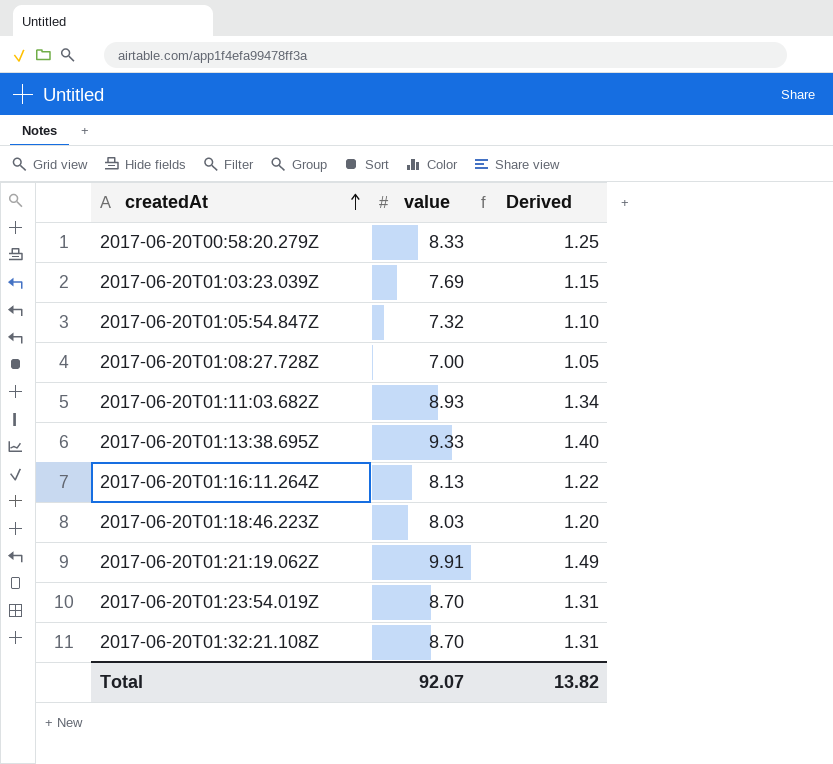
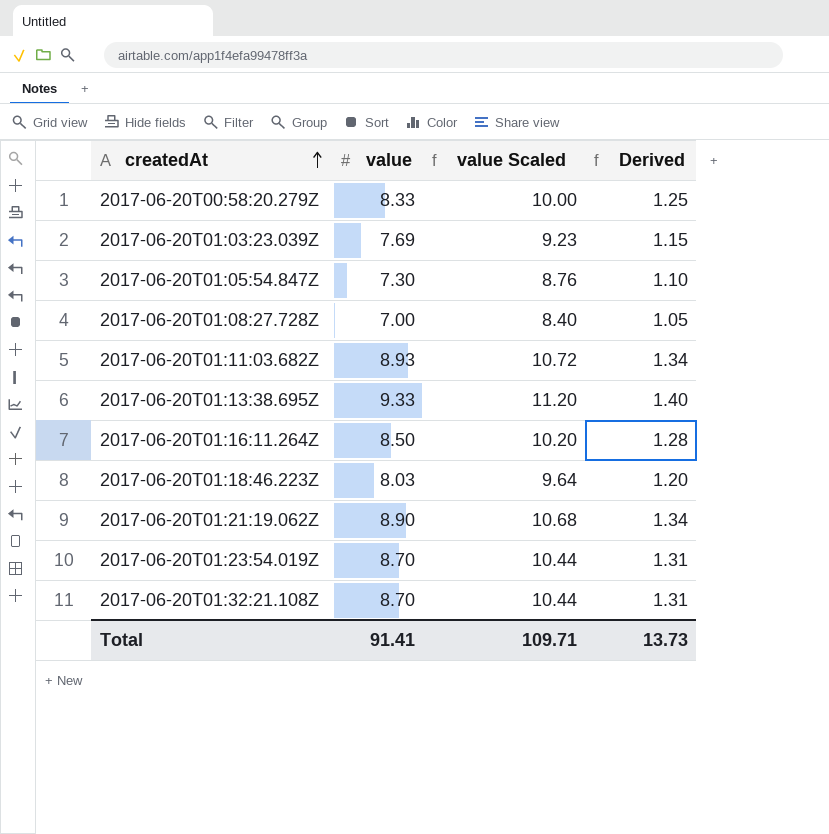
column value Scaled | formula: none -> [value] * 1.2
2017-06-20T01:05:54.847Z | value: 7.32 -> 7.30
2017-06-20T01:16:11.264Z | value: 8.13 -> 8.50
2017-06-20T01:16:11.264Z | Derived: 1.22 -> 1.28
2017-06-20T01:21:19.062Z | value: 9.91 -> 8.90
2017-06-20T01:21:19.062Z | Derived: 1.49 -> 1.34
Total | value: 92.07 -> 91.41
Total | Derived: 13.82 -> 13.73

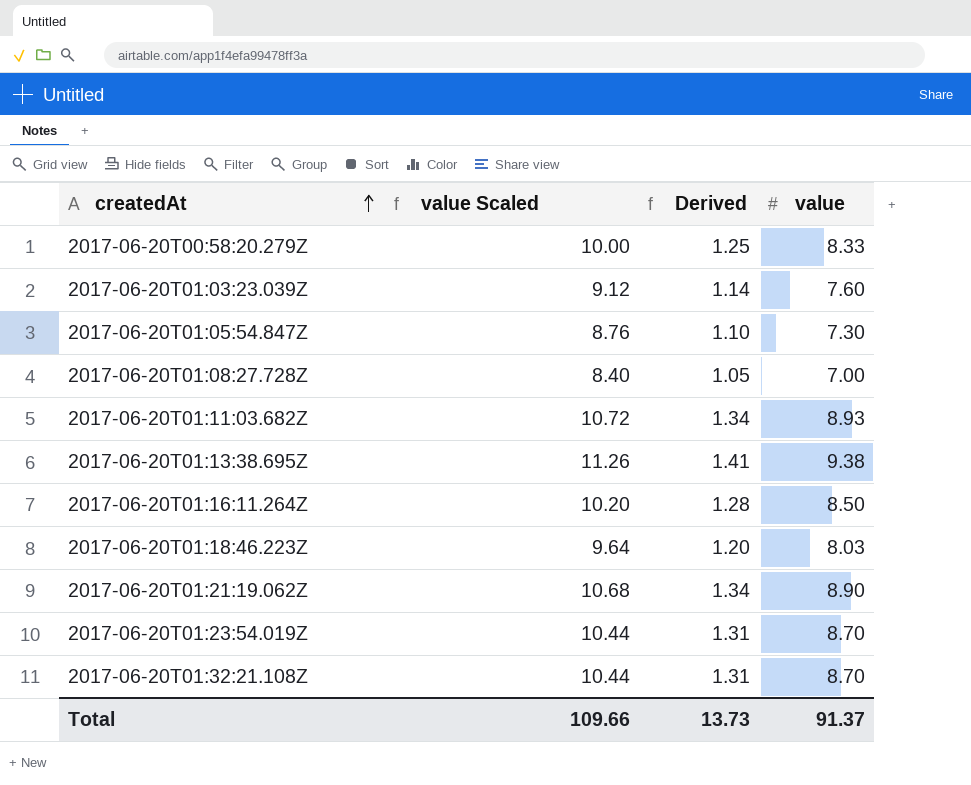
column value | position: 2 -> 4
2017-06-20T01:03:23.039Z | value Scaled: 9.23 -> 9.12
2017-06-20T01:03:23.039Z | Derived: 1.15 -> 1.14
2017-06-20T01:03:23.039Z | value: 7.69 -> 7.60
2017-06-20T01:13:38.695Z | value Scaled: 11.20 -> 11.26
2017-06-20T01:13:38.695Z | Derived: 1.40 -> 1.41
2017-06-20T01:13:38.695Z | value: 9.33 -> 9.38
Total | value Scaled: 109.71 -> 109.66
Total | value: 91.41 -> 91.37

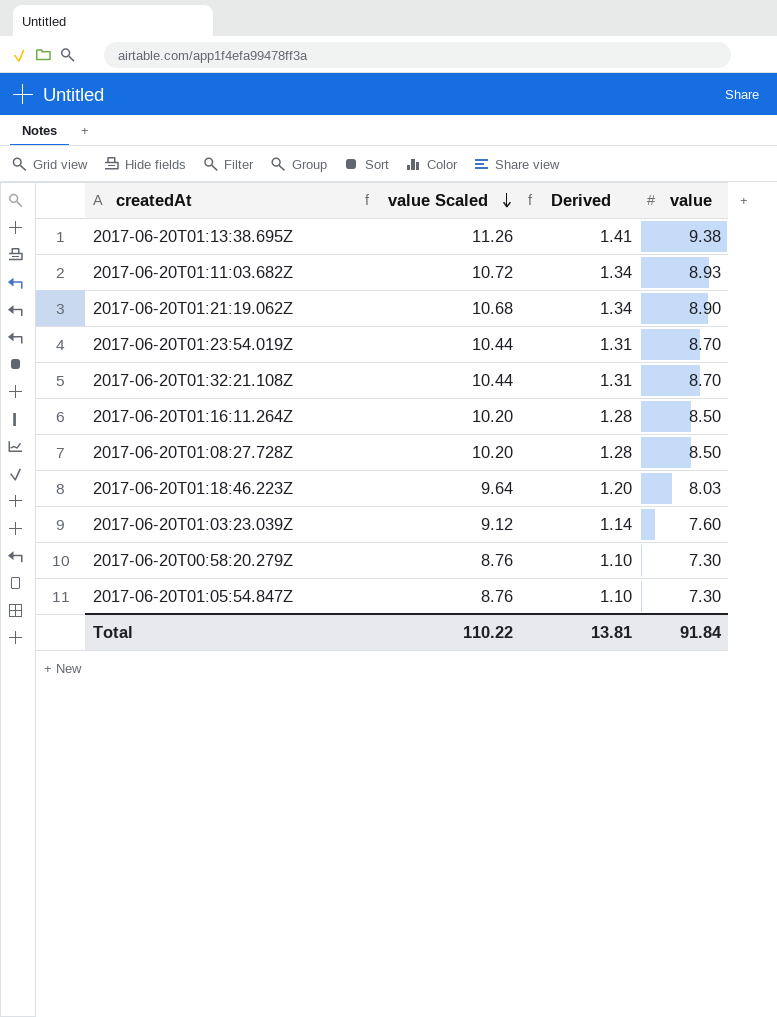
row order: createdAt ascending -> value Scaled descending
2017-06-20T01:08:27.728Z | value Scaled: 8.40 -> 10.20
2017-06-20T01:08:27.728Z | Derived: 1.05 -> 1.28
2017-06-20T01:08:27.728Z | value: 7.00 -> 8.50
2017-06-20T00:58:20.279Z | value Scaled: 10.00 -> 8.76
2017-06-20T00:58:20.279Z | Derived: 1.25 -> 1.10
2017-06-20T00:58:20.279Z | value: 8.33 -> 7.30
Total | value Scaled: 109.66 -> 110.22
Total | Derived: 13.73 -> 13.81
Total | value: 91.37 -> 91.84

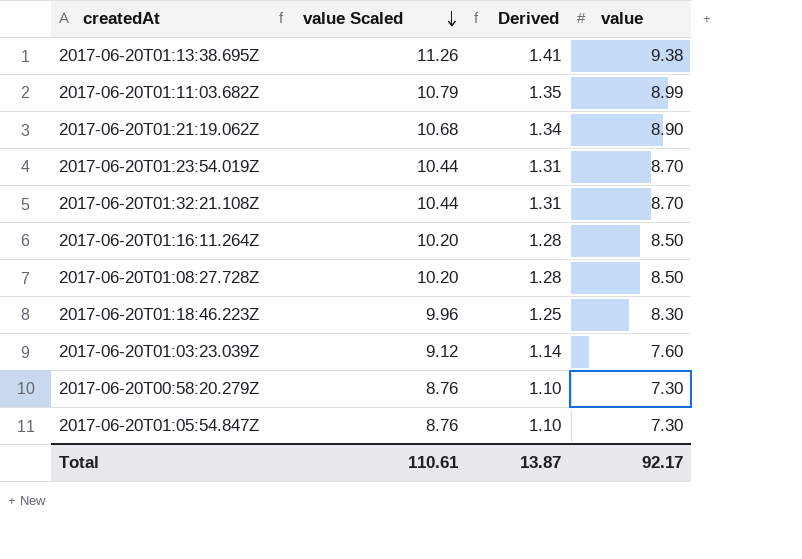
2017-06-20T01:11:03.682Z | value Scaled: 10.72 -> 10.79
2017-06-20T01:11:03.682Z | Derived: 1.34 -> 1.35
2017-06-20T01:11:03.682Z | value: 8.93 -> 8.99
2017-06-20T01:18:46.223Z | value Scaled: 9.64 -> 9.96
2017-06-20T01:18:46.223Z | Derived: 1.20 -> 1.25
2017-06-20T01:18:46.223Z | value: 8.03 -> 8.30
Total | value Scaled: 110.22 -> 110.61
Total | Derived: 13.81 -> 13.87
Total | value: 91.84 -> 92.17

